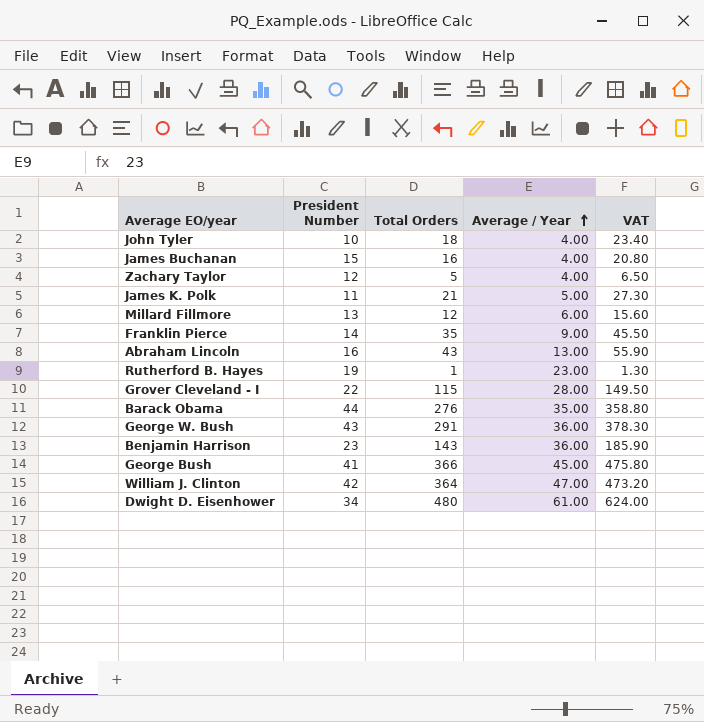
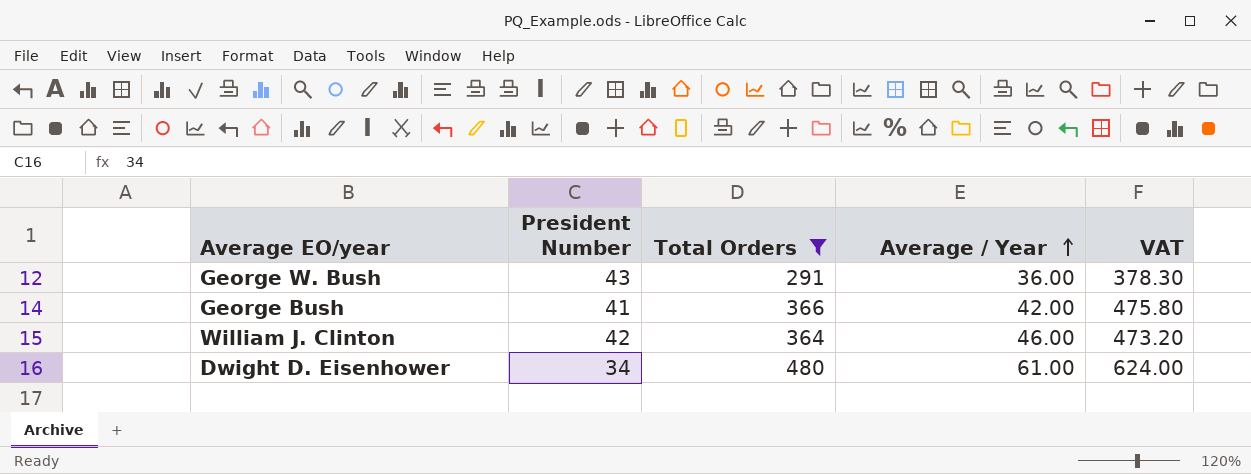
filter: none -> Total Orders >= 291
George Bush | Average / Year: 45.00 -> 42.00
William J. Clinton | Average / Year: 47.00 -> 46.00

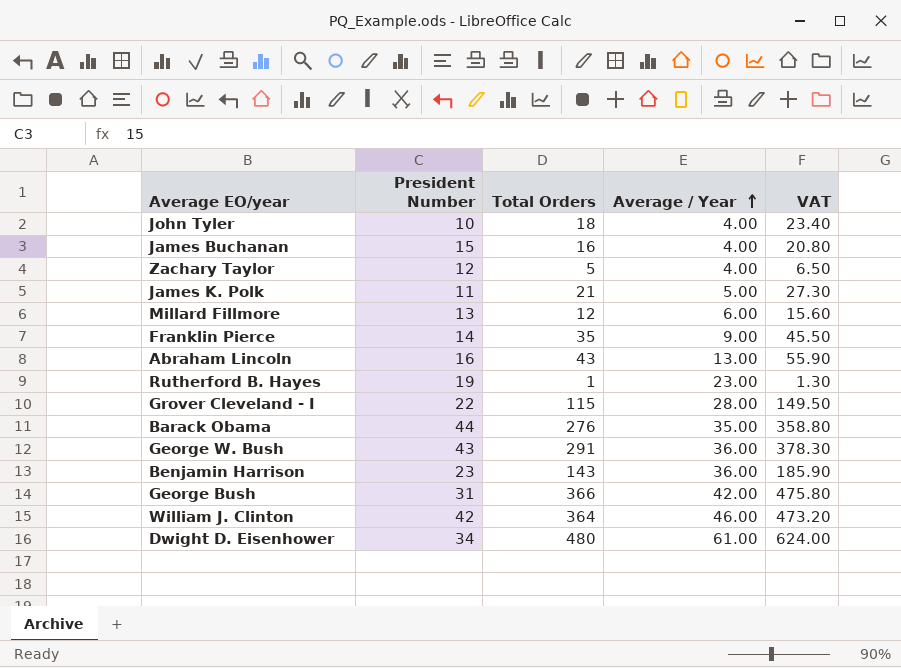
filter: Total Orders >= 291 -> none
George Bush | President Number: 41 -> 31

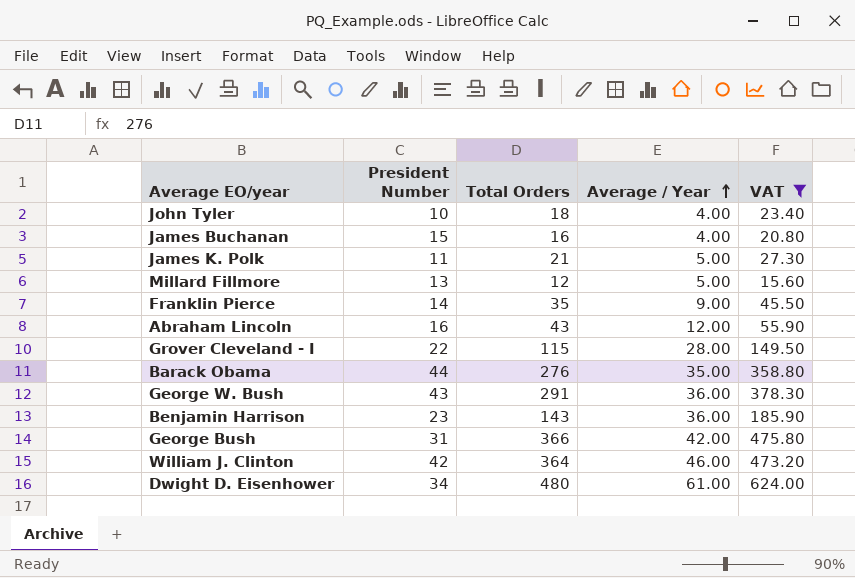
filter: none -> VAT >= 15.60
Millard Fillmore | Average / Year: 6.00 -> 5.00
Abraham Lincoln | Average / Year: 13.00 -> 12.00

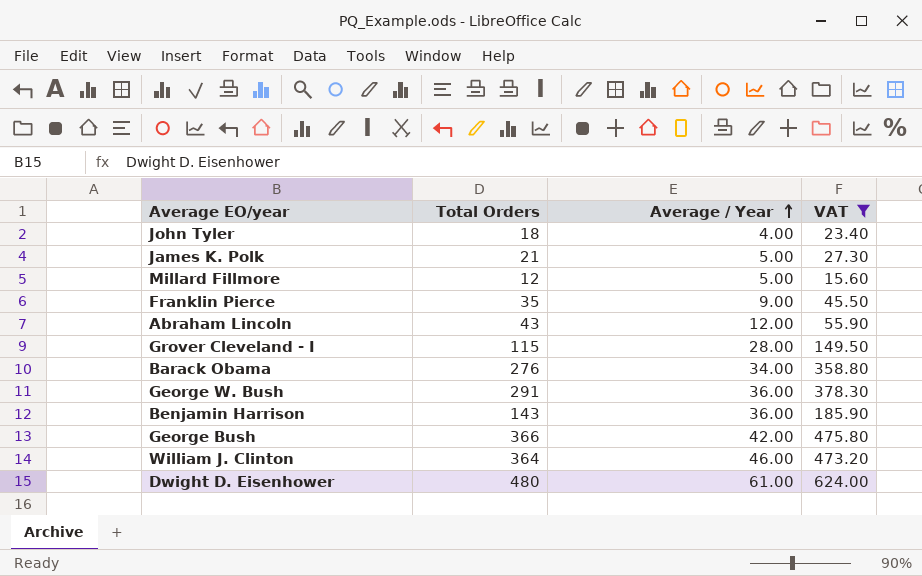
column President Number | position: 2 -> none
row James Buchanan: 15 | 16 | 4.00 | 20.80 -> none
Barack Obama | Average / Year: 35.00 -> 34.00

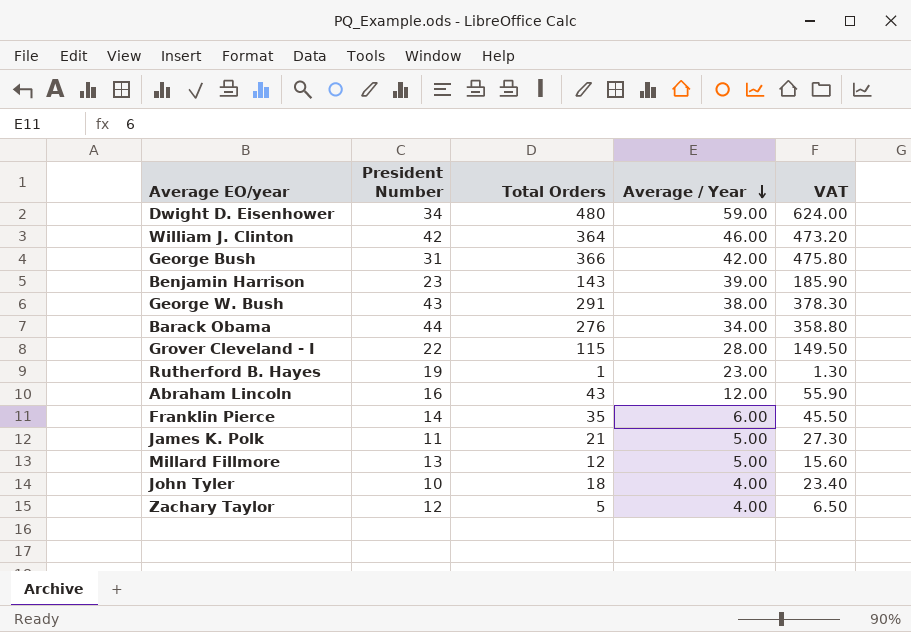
filter: VAT >= 15.60 -> none
row order: Average / Year ascending -> Average / Year descending
column President Number | position: none -> 2
Dwight D. Eisenhower | Average / Year: 61.00 -> 59.00
Benjamin Harrison | Average / Year: 36.00 -> 39.00
George W. Bush | Average / Year: 36.00 -> 38.00
Franklin Pierce | Average / Year: 9.00 -> 6.00

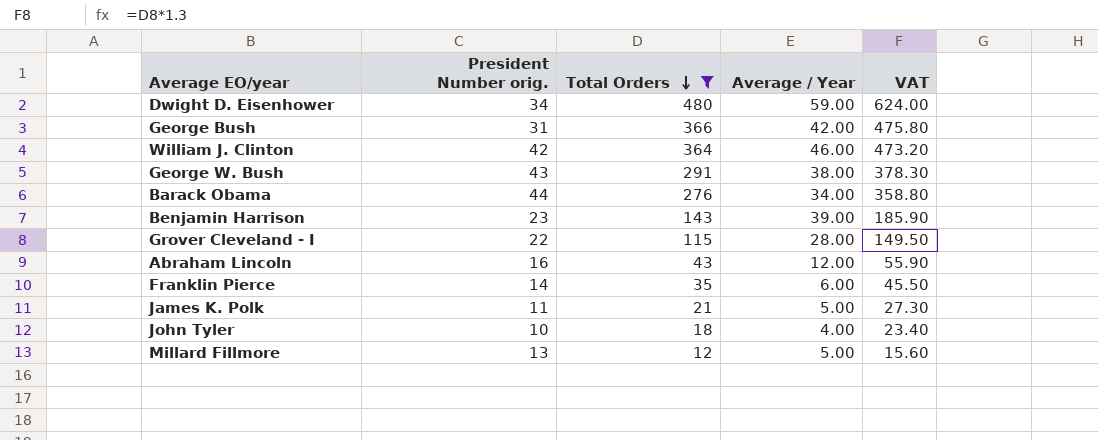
filter: none -> Total Orders >= 12
row order: Average / Year descending -> Total Orders descending
column name: President Number -> President Number orig.

